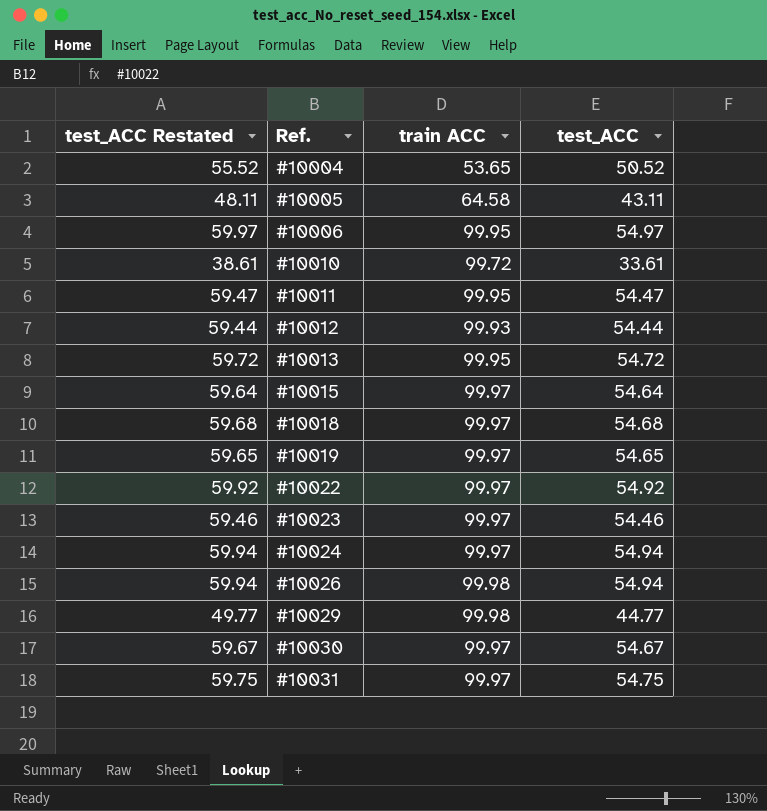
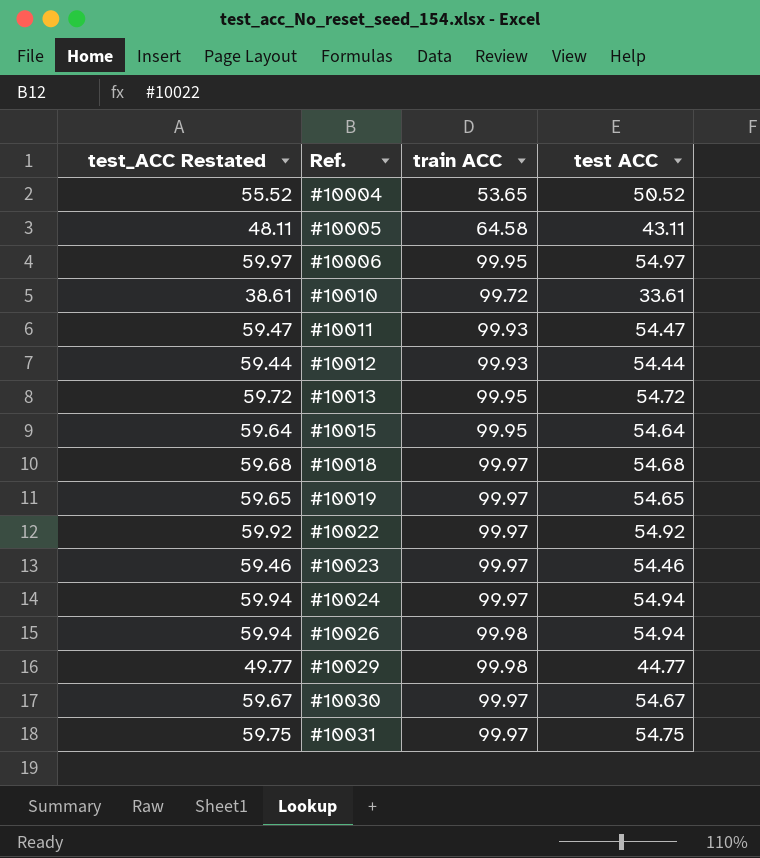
column name: test_ACC -> test ACC
#10011 | train ACC: 99.95 -> 99.93
#10015 | train ACC: 99.97 -> 99.95

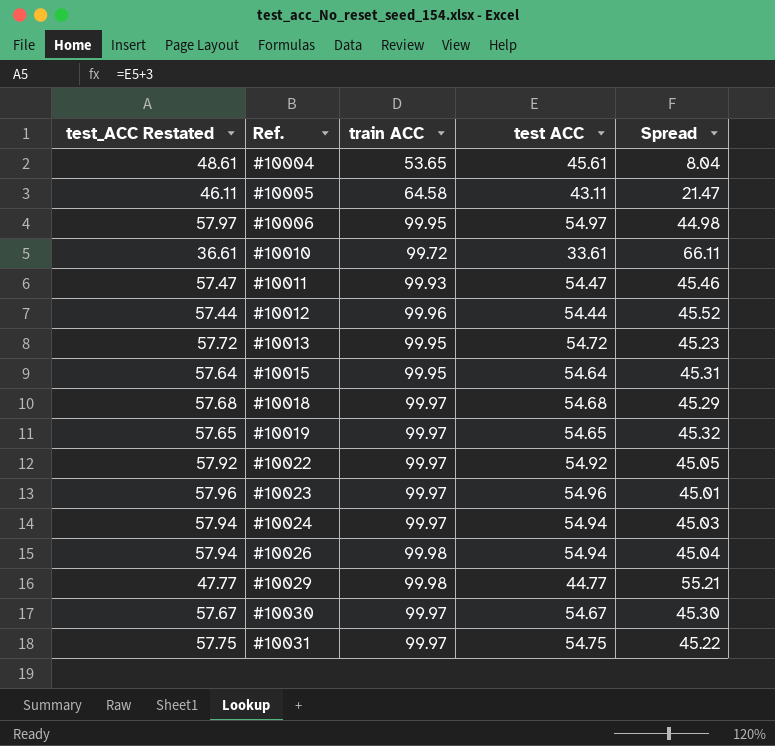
column test_ACC Restated | formula: [test ACC] + 5 -> [test ACC] + 3
column Spread | formula: none -> [train ACC] - [test ACC]
#10004 | test ACC: 50.52 -> 45.61
#10012 | train ACC: 99.93 -> 99.96
#10023 | test ACC: 54.46 -> 54.96

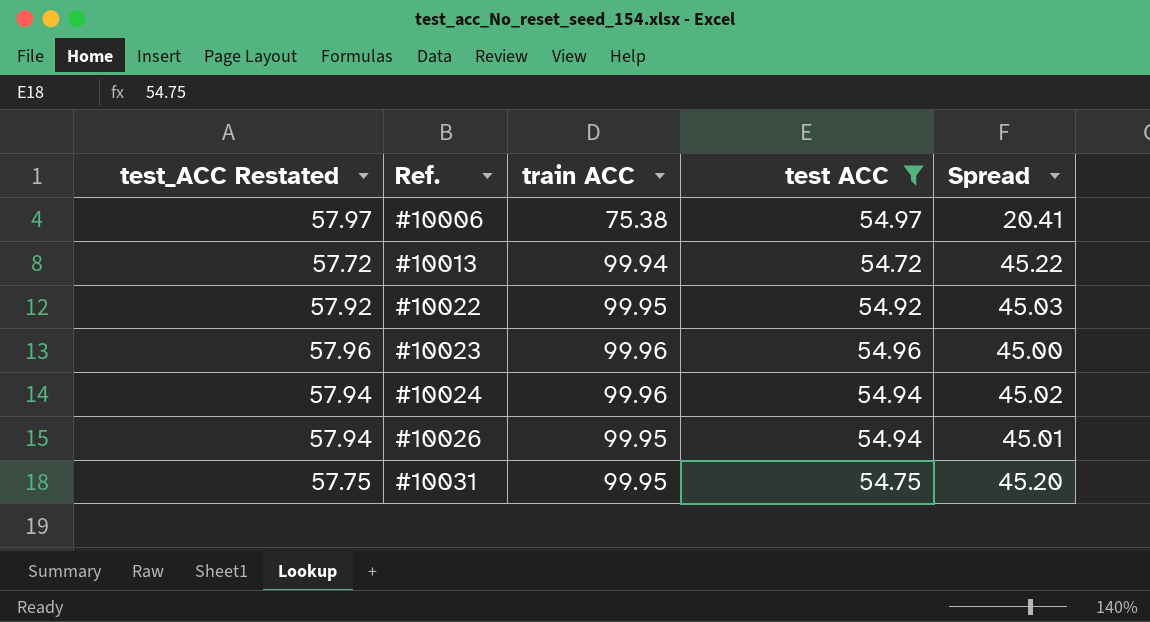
filter: none -> test ACC >= 54.72
#10006 | train ACC: 99.95 -> 75.38
#10006 | Spread: 44.98 -> 20.41
#10013 | train ACC: 99.95 -> 99.94
#10013 | Spread: 45.23 -> 45.22
#10022 | train ACC: 99.97 -> 99.95
#10022 | Spread: 45.05 -> 45.03
#10023 | train ACC: 99.97 -> 99.96
#10023 | Spread: 45.01 -> 45.00
#10024 | train ACC: 99.97 -> 99.96
#10024 | Spread: 45.03 -> 45.02
#10026 | train ACC: 99.98 -> 99.95
#10026 | Spread: 45.04 -> 45.01
#10031 | train ACC: 99.97 -> 99.95
#10031 | Spread: 45.22 -> 45.20

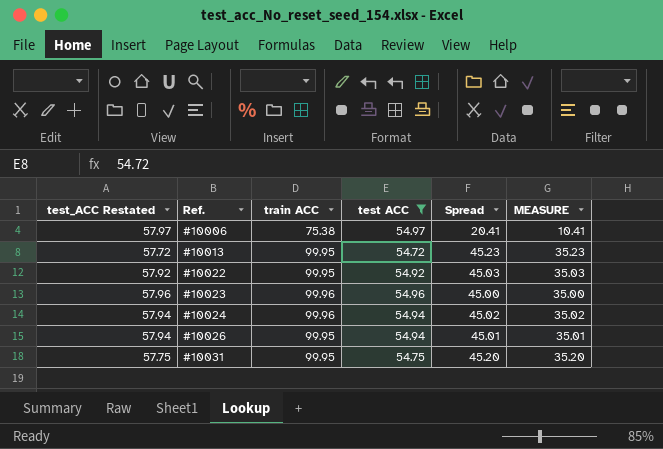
column MEASURE | formula: none -> [Spread] - 10
#10013 | train ACC: 99.94 -> 99.95
#10013 | Spread: 45.22 -> 45.23

